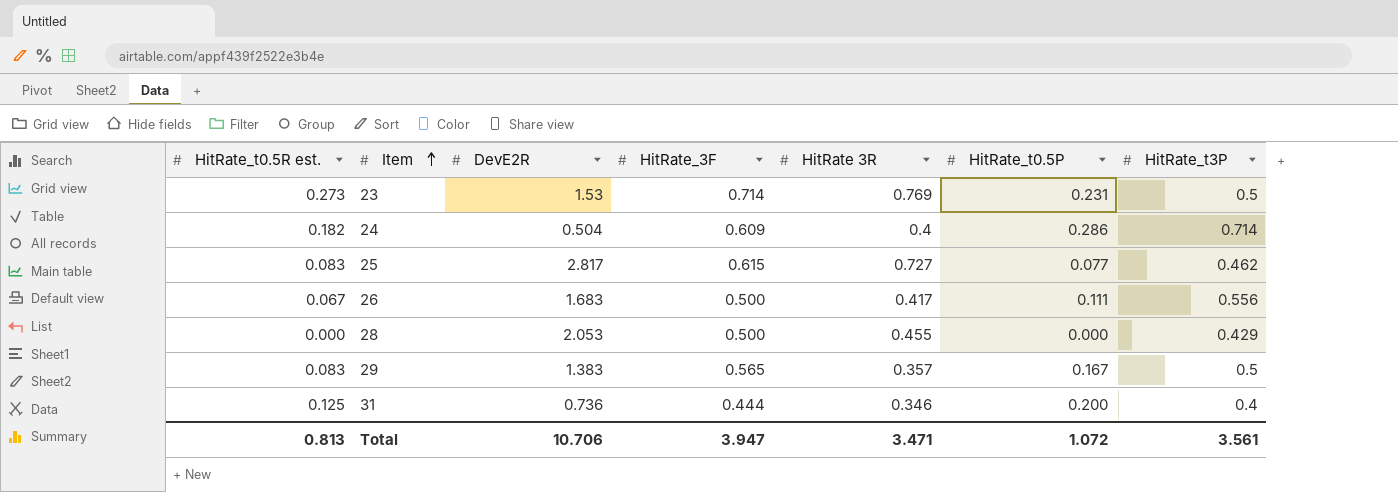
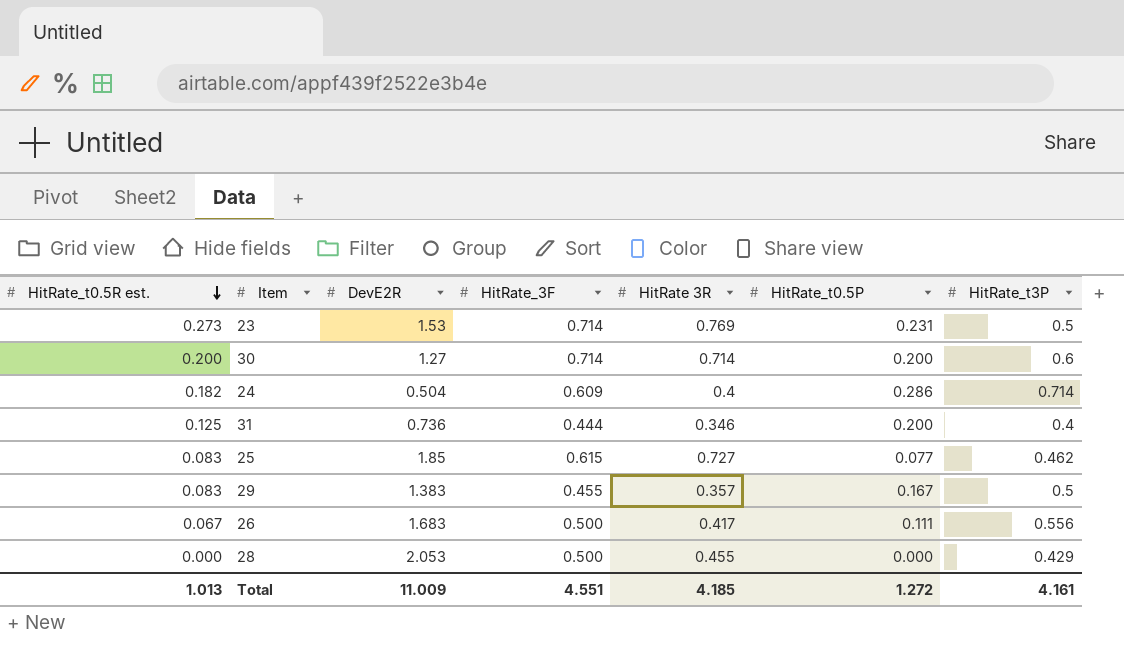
row order: Item ascending -> HitRate_t0.5R est. descending
row 30: none -> 0.200 | 1.27 | 0.714 | 0.714 | 0.200 | 0.6
25 | DevE2R: 2.817 -> 1.85
29 | HitRate_3F: 0.565 -> 0.455
Total | HitRate_t0.5R est.: 0.813 -> 1.013
Total | DevE2R: 10.706 -> 11.009
Total | HitRate_3F: 3.947 -> 4.551
Total | HitRate 3R: 3.471 -> 4.185
Total | HitRate_t0.5P: 1.072 -> 1.272
Total | HitRate_t3P: 3.561 -> 4.161

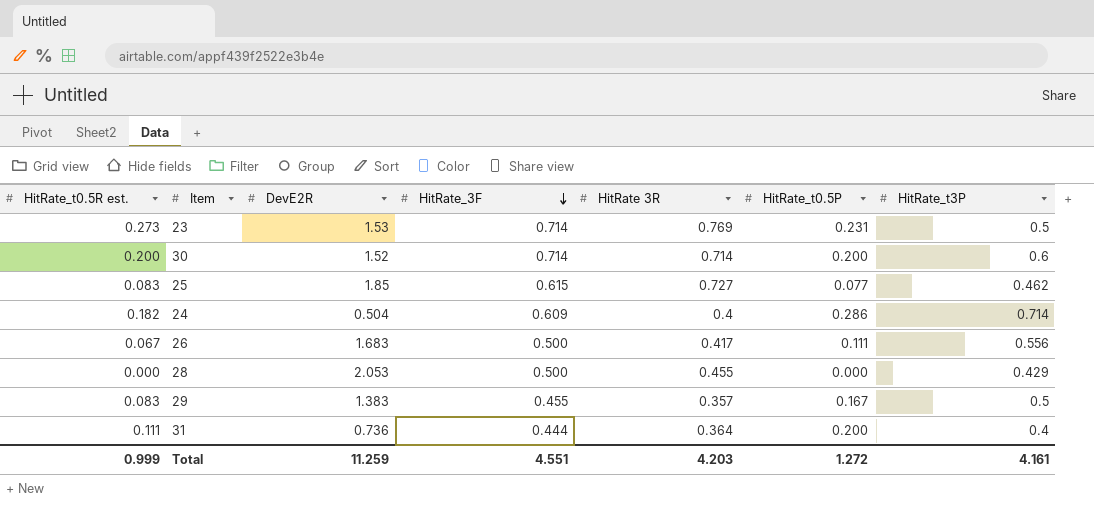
row order: HitRate_t0.5R est. descending -> HitRate_3F descending
30 | DevE2R: 1.27 -> 1.52
31 | HitRate_t0.5R est.: 0.125 -> 0.111
31 | HitRate 3R: 0.346 -> 0.364
Total | HitRate_t0.5R est.: 1.013 -> 0.999
Total | DevE2R: 11.009 -> 11.259
Total | HitRate 3R: 4.185 -> 4.203

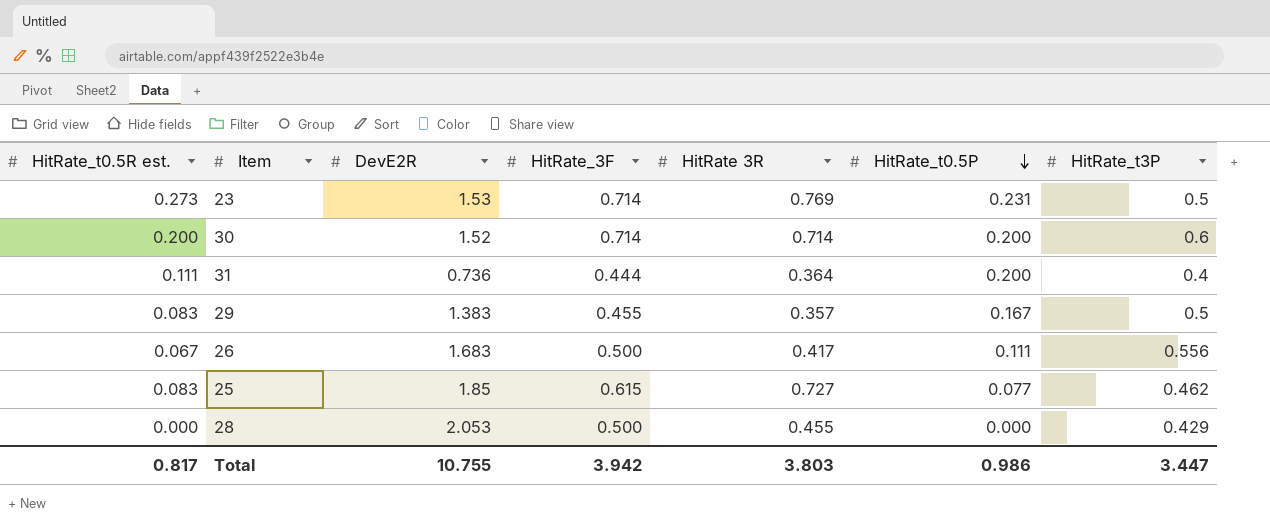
row order: HitRate_3F descending -> HitRate_t0.5P descending
row 24: 0.182 | 0.504 | 0.609 | 0.4 | 0.286 | 0.714 -> none
Total | HitRate_t0.5R est.: 0.999 -> 0.817
Total | DevE2R: 11.259 -> 10.755
Total | HitRate_3F: 4.551 -> 3.942
Total | HitRate 3R: 4.203 -> 3.803
Total | HitRate_t0.5P: 1.272 -> 0.986
Total | HitRate_t3P: 4.161 -> 3.447

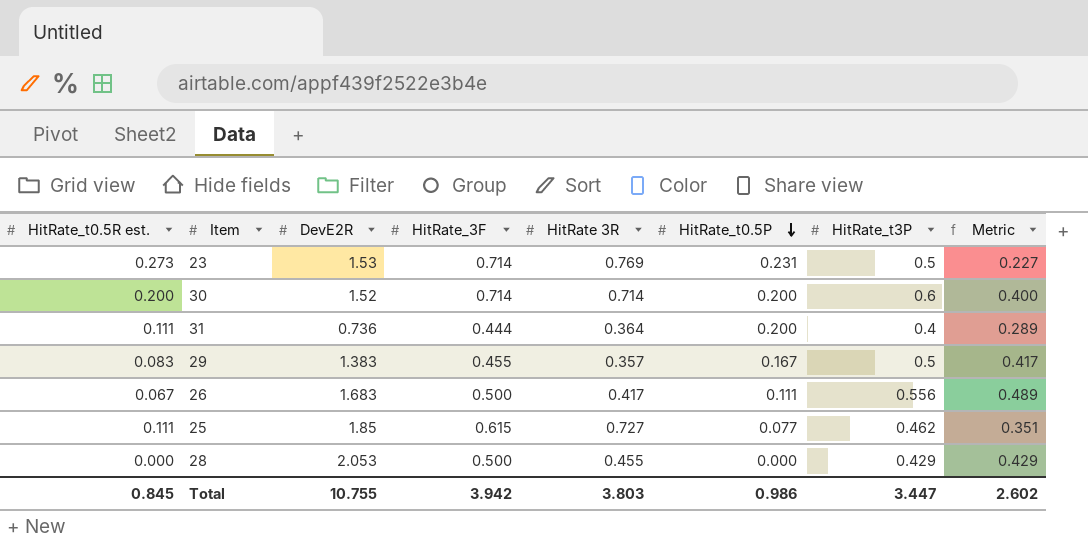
column Metric | formula: none -> [HitRate_t3P] - [HitRate_t0.5R est.]
25 | HitRate_t0.5R est.: 0.083 -> 0.111
Total | HitRate_t0.5R est.: 0.817 -> 0.845

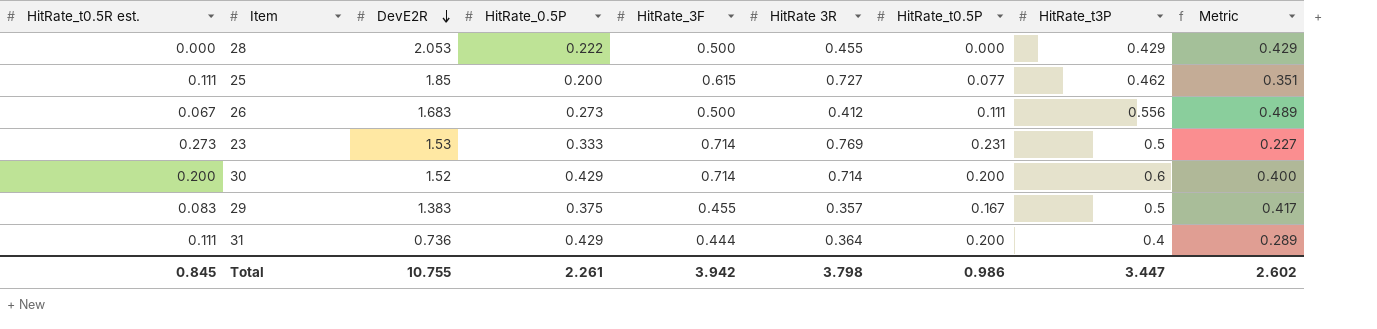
row order: HitRate_t0.5P descending -> DevE2R descending
column HitRate_0.5P | position: none -> 4
26 | HitRate 3R: 0.417 -> 0.412
Total | HitRate 3R: 3.803 -> 3.798

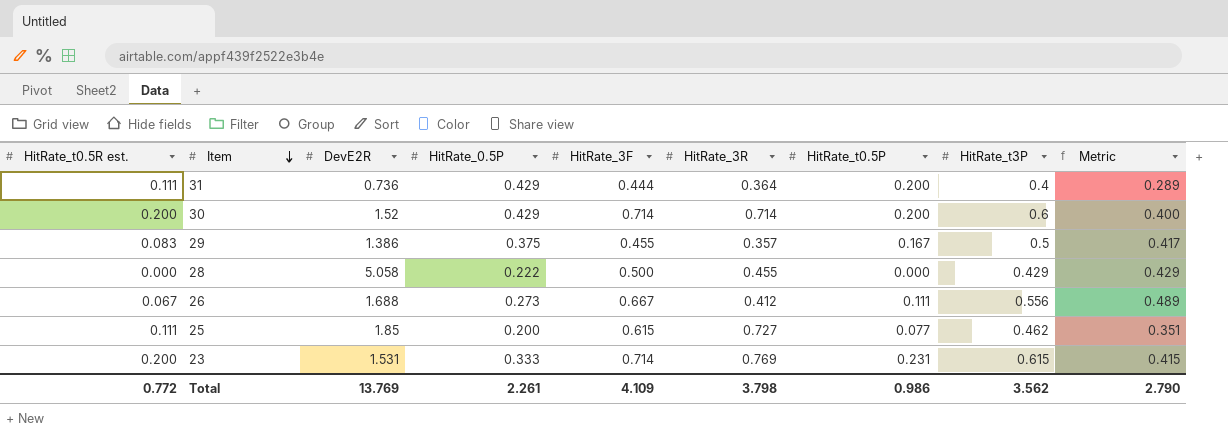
row order: DevE2R descending -> Item descending
column name: HitRate 3R -> HitRate_3R
29 | DevE2R: 1.383 -> 1.386
28 | DevE2R: 2.053 -> 5.058
26 | DevE2R: 1.683 -> 1.688
26 | HitRate_3F: 0.500 -> 0.667
23 | HitRate_t0.5R est.: 0.273 -> 0.200
23 | DevE2R: 1.53 -> 1.531
23 | HitRate_t3P: 0.5 -> 0.615
23 | Metric: 0.227 -> 0.415
Total | HitRate_t0.5R est.: 0.845 -> 0.772
Total | DevE2R: 10.755 -> 13.769
Total | HitRate_3F: 3.942 -> 4.109
Total | HitRate_t3P: 3.447 -> 3.562
Total | Metric: 2.602 -> 2.790

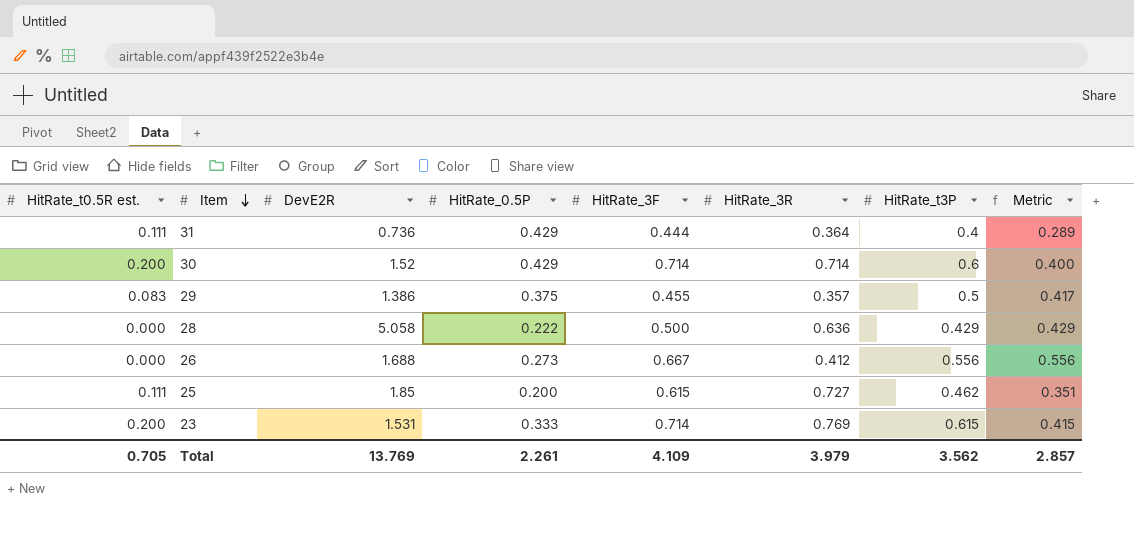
column HitRate_t0.5P | position: 7 -> none
28 | HitRate_3R: 0.455 -> 0.636
26 | HitRate_t0.5R est.: 0.067 -> 0.000
26 | Metric: 0.489 -> 0.556
Total | HitRate_t0.5R est.: 0.772 -> 0.705
Total | HitRate_3R: 3.798 -> 3.979
Total | Metric: 2.790 -> 2.857

